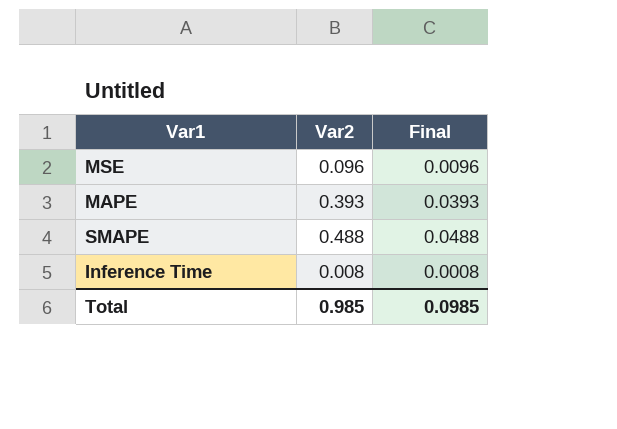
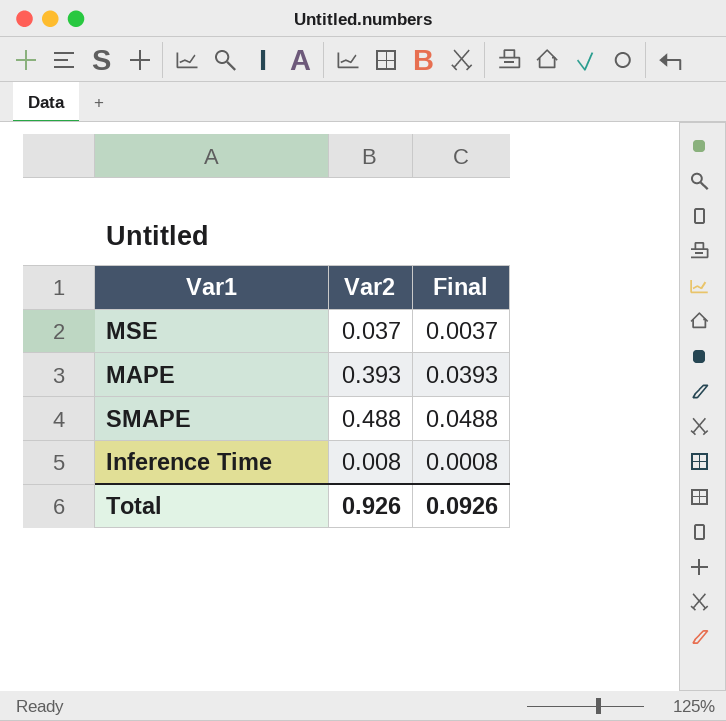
MSE | Var2: 0.096 -> 0.037
MSE | Final: 0.0096 -> 0.0037
Total | Var2: 0.985 -> 0.926
Total | Final: 0.0985 -> 0.0926

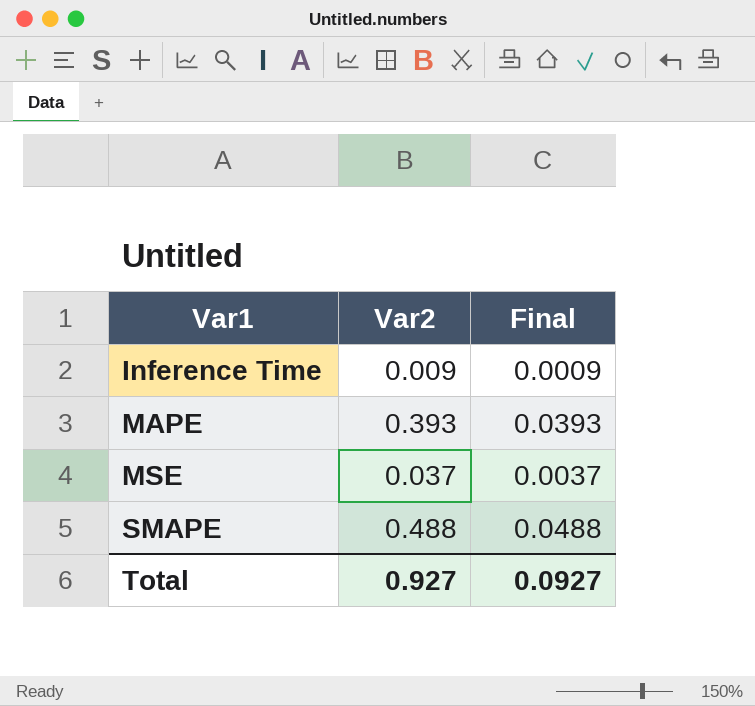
row order: none -> Var1 ascending
Inference Time | Var2: 0.008 -> 0.009
Inference Time | Final: 0.0008 -> 0.0009
Total | Var2: 0.926 -> 0.927
Total | Final: 0.0926 -> 0.0927

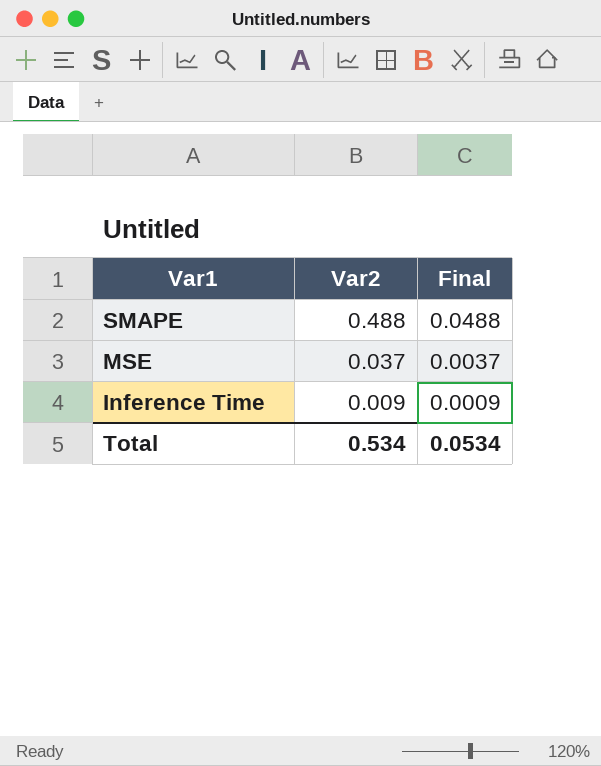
row order: Var1 ascending -> Var1 descending
row MAPE: 0.393 | 0.0393 -> none
Total | Var2: 0.927 -> 0.534
Total | Final: 0.0927 -> 0.0534

